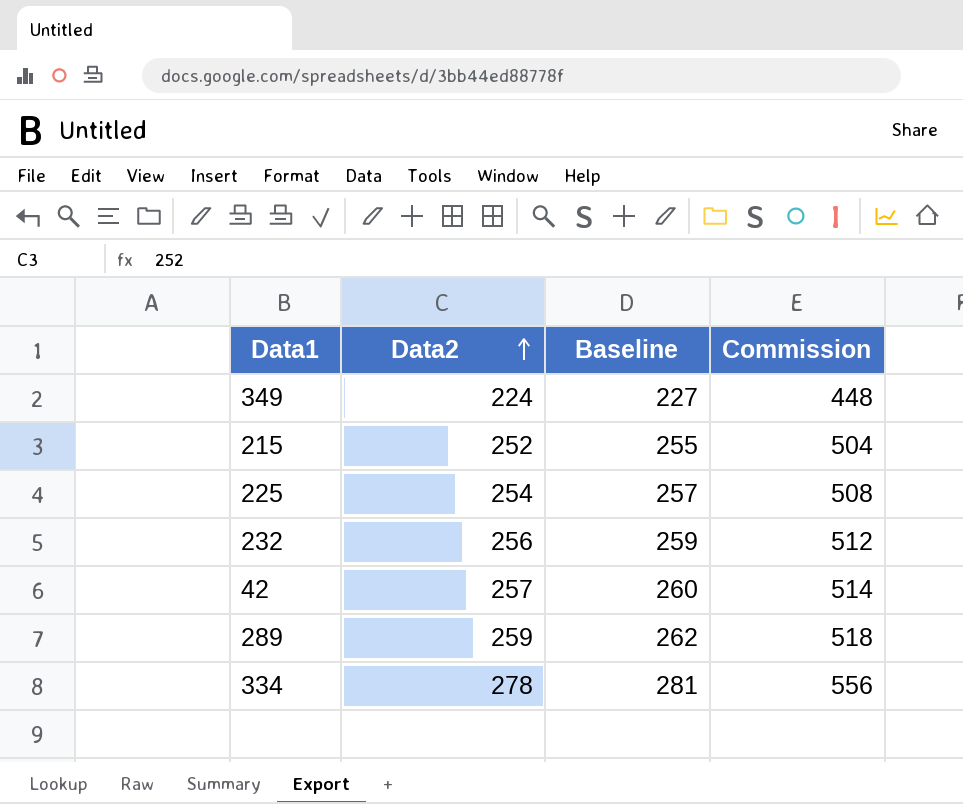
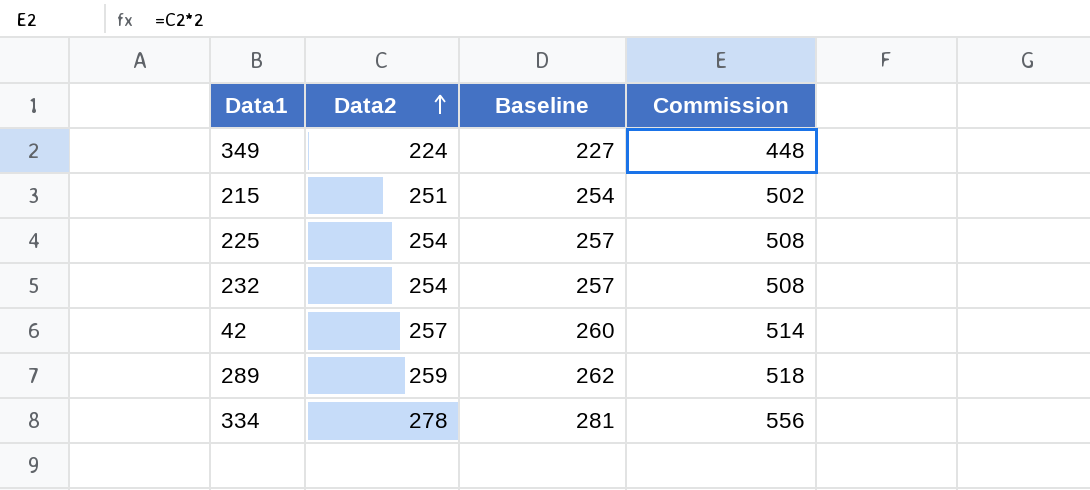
215 | Data2: 252 -> 251
215 | Baseline: 255 -> 254
215 | Commission: 504 -> 502
232 | Data2: 256 -> 254
232 | Baseline: 259 -> 257
232 | Commission: 512 -> 508

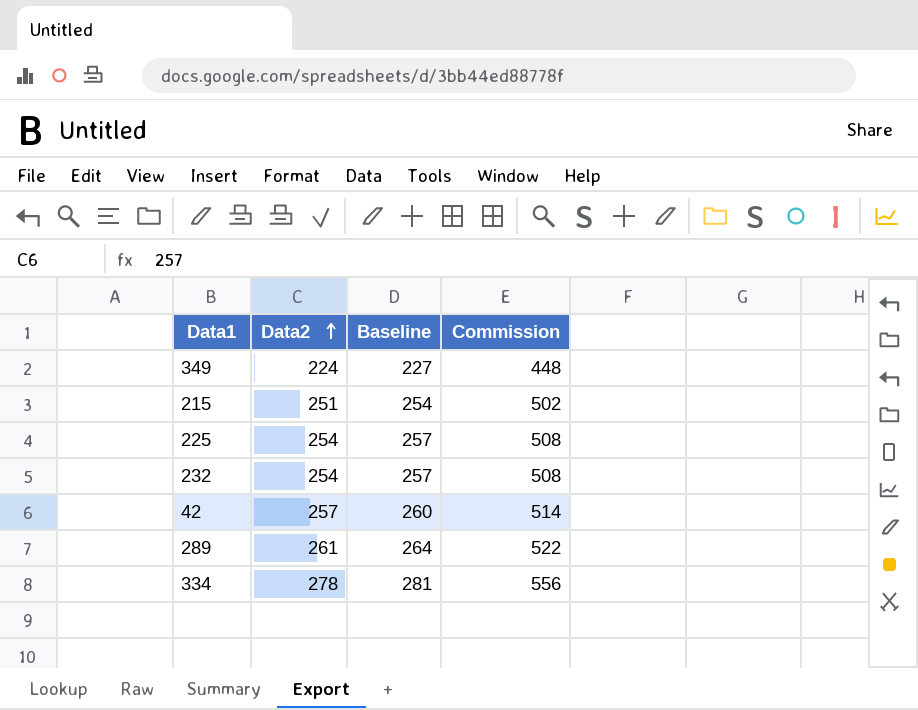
289 | Data2: 259 -> 261
289 | Baseline: 262 -> 264
289 | Commission: 518 -> 522

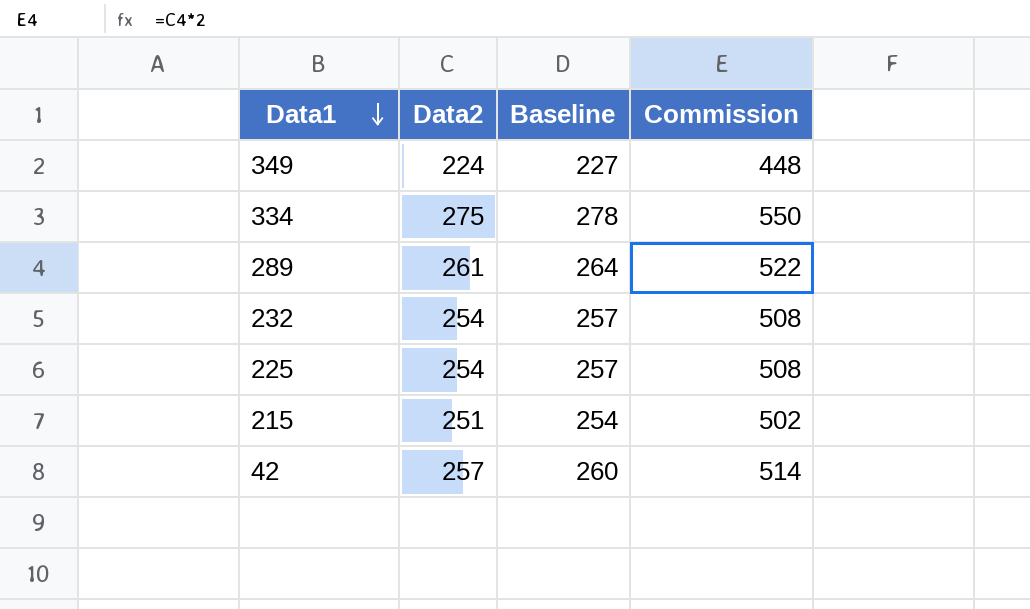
row order: Data2 ascending -> Data1 descending
334 | Data2: 278 -> 275
334 | Baseline: 281 -> 278
334 | Commission: 556 -> 550

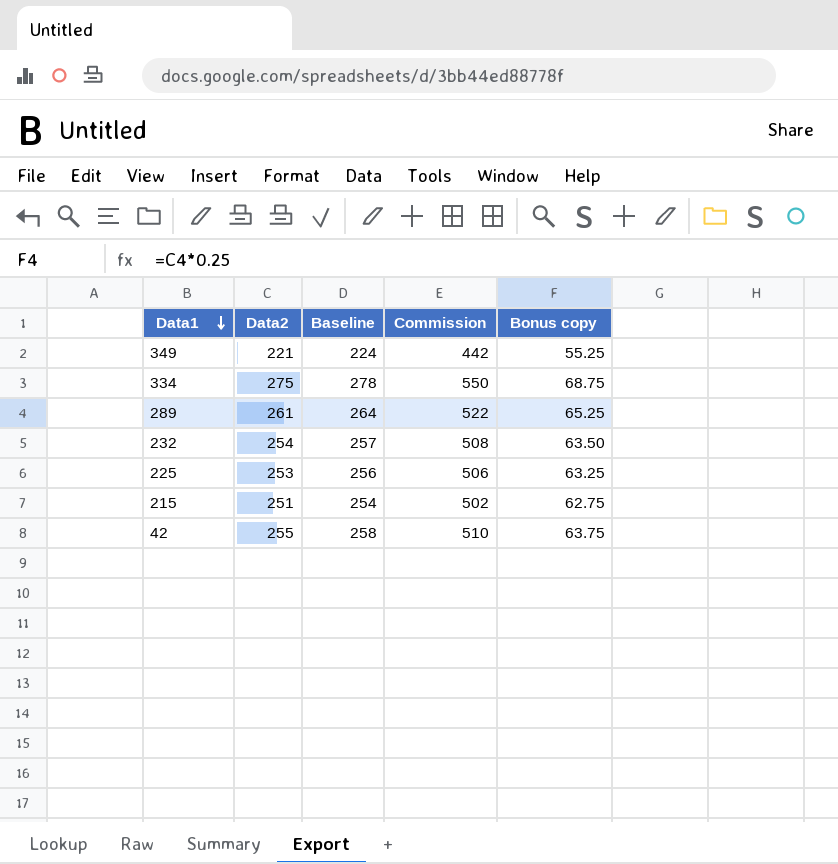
column Bonus copy | formula: none -> [Data2] * 0.25
349 | Data2: 224 -> 221
349 | Baseline: 227 -> 224
349 | Commission: 448 -> 442
225 | Data2: 254 -> 253
225 | Baseline: 257 -> 256
225 | Commission: 508 -> 506
42 | Data2: 257 -> 255
42 | Baseline: 260 -> 258
42 | Commission: 514 -> 510

